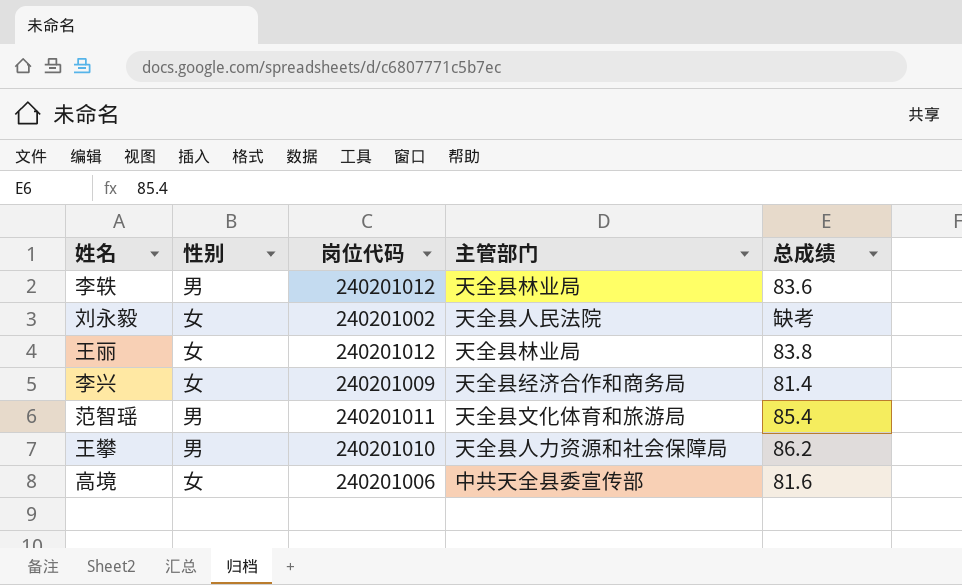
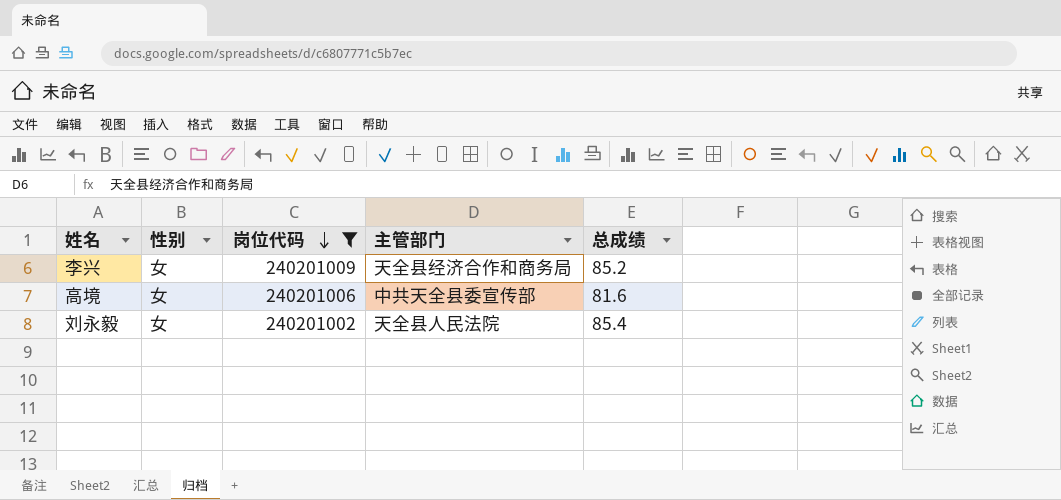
filter: none -> 岗位代码 <= 240201009
row order: none -> 岗位代码 descending
李兴 | 总成绩: 81.4 -> 85.2
刘永毅 | 总成绩: 缺考 -> 85.4

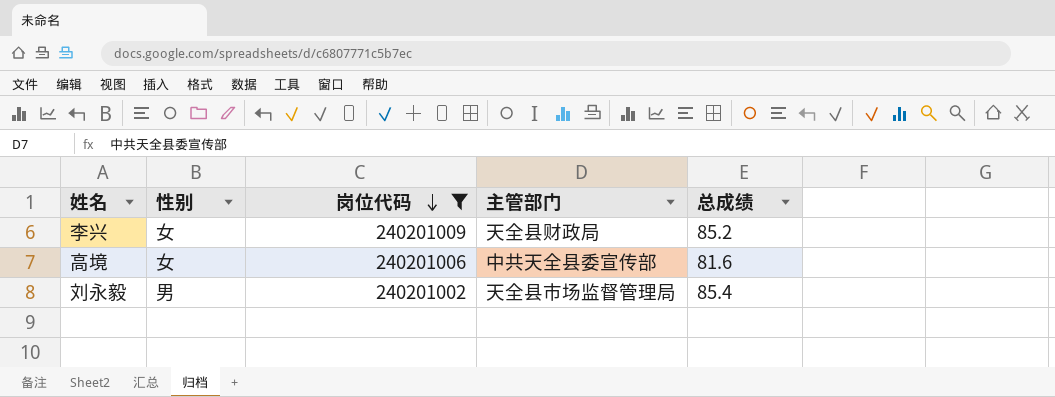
李兴 | 主管部门: 天全县经济合作和商务局 -> 天全县财政局
刘永毅 | 性别: 女 -> 男
刘永毅 | 主管部门: 天全县人民法院 -> 天全县市场监督管理局

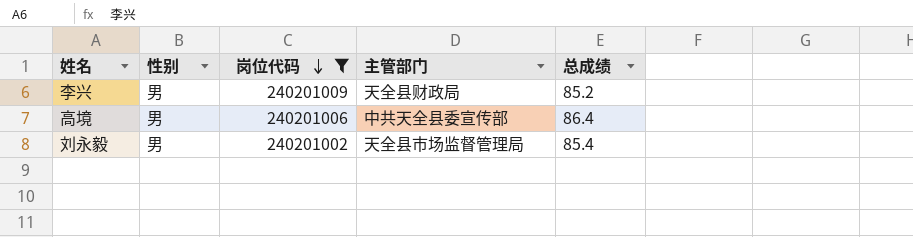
李兴 | 性别: 女 -> 男
高境 | 性别: 女 -> 男
高境 | 总成绩: 81.6 -> 86.4

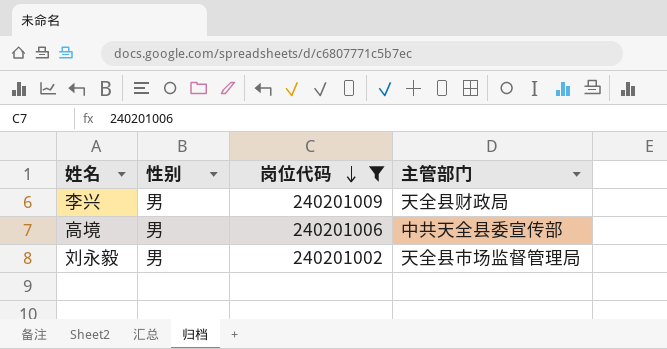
column 总成绩 | position: 5 -> none

